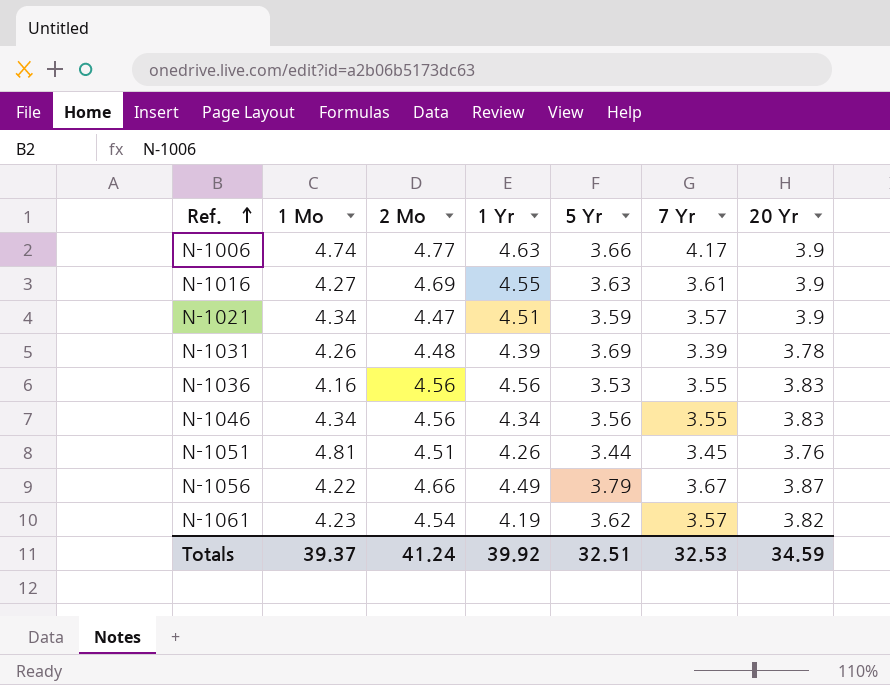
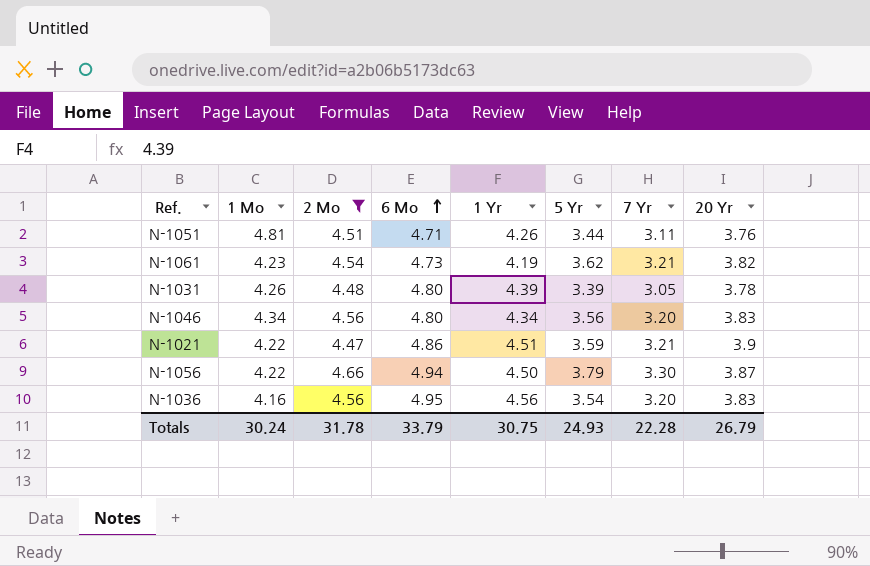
filter: none -> 2 Mo <= 4.66
row order: Ref. ascending -> 6 Mo ascending
column 6 Mo | position: none -> 4
N-1051 | 7 Yr: 3.45 -> 3.11
N-1061 | 7 Yr: 3.57 -> 3.21
N-1031 | 5 Yr: 3.69 -> 3.39
N-1031 | 7 Yr: 3.39 -> 3.05
N-1046 | 7 Yr: 3.55 -> 3.20
N-1021 | 1 Mo: 4.34 -> 4.22
N-1021 | 7 Yr: 3.57 -> 3.21
N-1056 | 1 Yr: 4.49 -> 4.50
N-1056 | 7 Yr: 3.67 -> 3.30
N-1036 | 5 Yr: 3.53 -> 3.54
N-1036 | 7 Yr: 3.55 -> 3.20
Totals | 1 Mo: 39.37 -> 30.24
Totals | 2 Mo: 41.24 -> 31.78
Totals | 1 Yr: 39.92 -> 30.75
Totals | 5 Yr: 32.51 -> 24.93
Totals | 7 Yr: 32.53 -> 22.28
Totals | 20 Yr: 34.59 -> 26.79

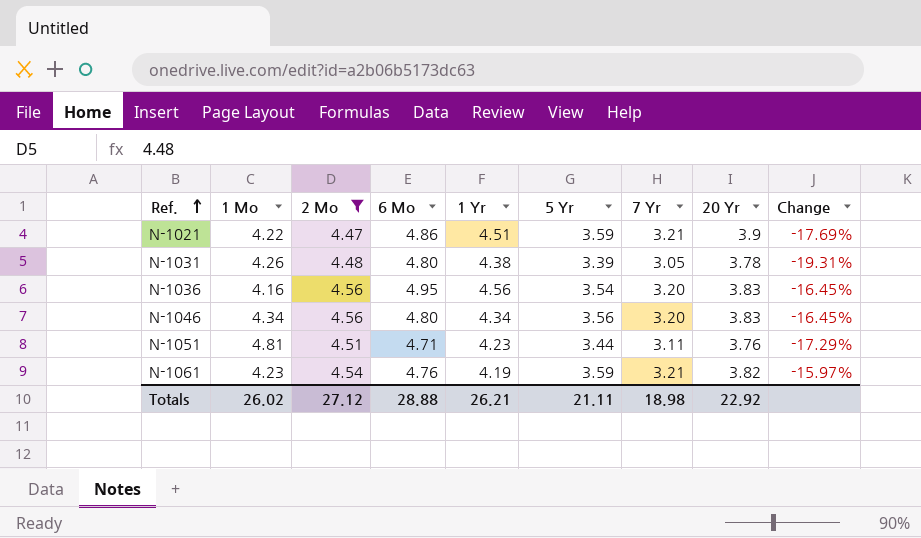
row order: 6 Mo ascending -> Ref. ascending
column Change | formula: none -> ([7 Yr] - [20 Yr]) / [20 Yr]
row N-1056: 4.22 | 4.66 | 4.94 | 4.50 | 3.79 | 3.30 | 3.87 -> none
N-1031 | 1 Yr: 4.39 -> 4.38
N-1051 | 1 Yr: 4.26 -> 4.23
N-1061 | 6 Mo: 4.73 -> 4.76
N-1061 | 5 Yr: 3.62 -> 3.59
Totals | 1 Mo: 30.24 -> 26.02
Totals | 2 Mo: 31.78 -> 27.12
Totals | 6 Mo: 33.79 -> 28.88
Totals | 1 Yr: 30.75 -> 26.21
Totals | 5 Yr: 24.93 -> 21.11
Totals | 7 Yr: 22.28 -> 18.98
Totals | 20 Yr: 26.79 -> 22.92

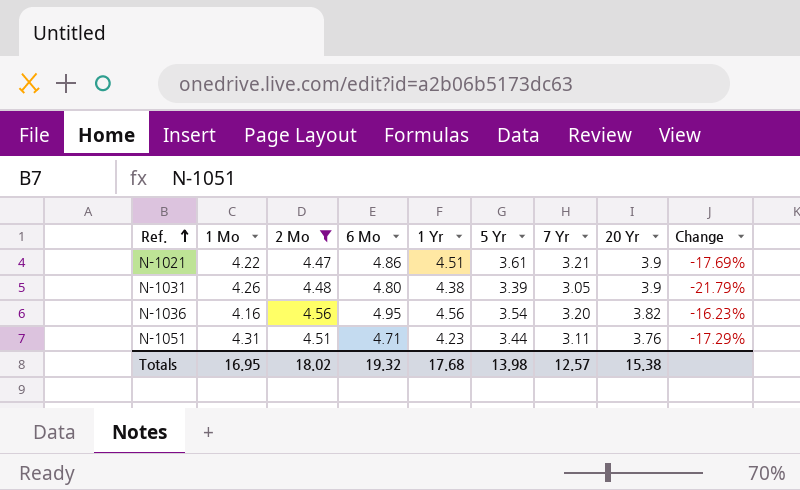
row N-1046: 4.34 | 4.56 | 4.80 | 4.34 | 3.56 | 3.20 | 3.83 | -16.45% -> none
row N-1061: 4.23 | 4.54 | 4.76 | 4.19 | 3.59 | 3.21 | 3.82 | -15.97% -> none
N-1021 | 5 Yr: 3.59 -> 3.61
N-1031 | 20 Yr: 3.78 -> 3.9
N-1031 | Change: -19.31% -> -21.79%
N-1036 | 20 Yr: 3.83 -> 3.82
N-1036 | Change: -16.45% -> -16.23%
N-1051 | 1 Mo: 4.81 -> 4.31
Totals | 1 Mo: 26.02 -> 16.95
Totals | 2 Mo: 27.12 -> 18.02
Totals | 6 Mo: 28.88 -> 19.32
Totals | 1 Yr: 26.21 -> 17.68
Totals | 5 Yr: 21.11 -> 13.98
Totals | 7 Yr: 18.98 -> 12.57
Totals | 20 Yr: 22.92 -> 15.38

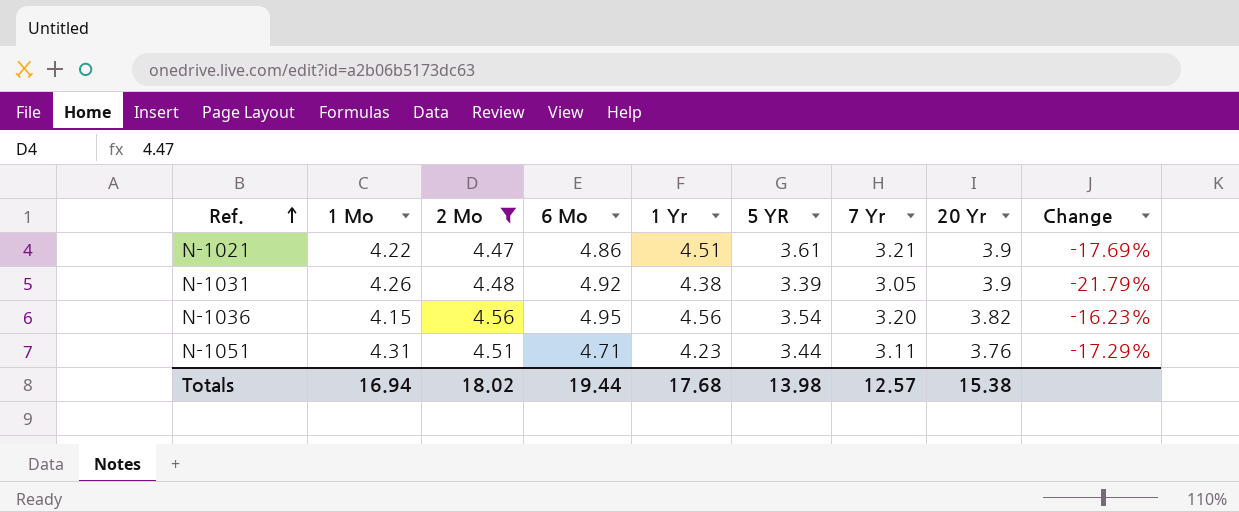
column name: 5 Yr -> 5 YR
N-1031 | 6 Mo: 4.80 -> 4.92
N-1036 | 1 Mo: 4.16 -> 4.15
Totals | 1 Mo: 16.95 -> 16.94
Totals | 6 Mo: 19.32 -> 19.44

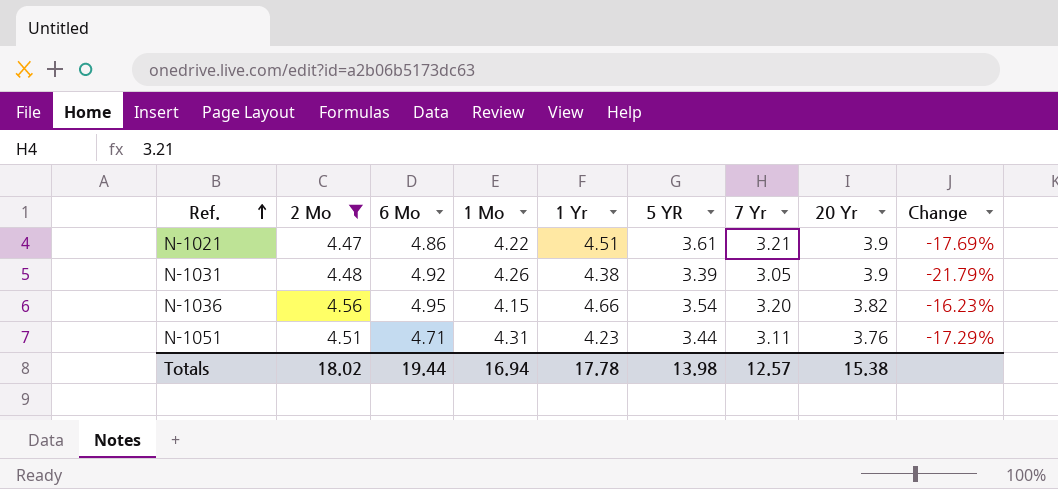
column 1 Mo | position: 2 -> 4
N-1036 | 1 Yr: 4.56 -> 4.66
Totals | 1 Yr: 17.68 -> 17.78

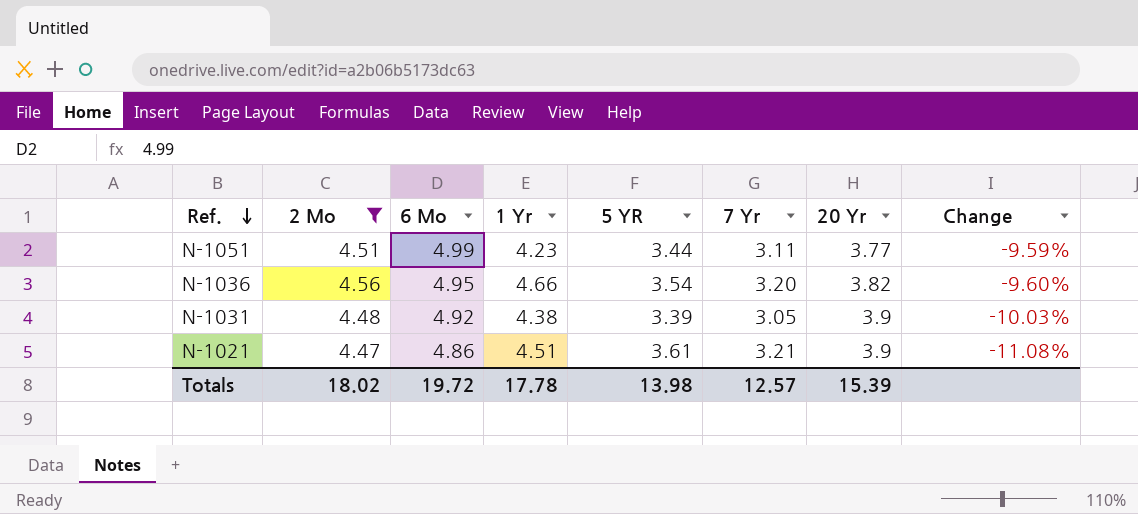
row order: Ref. ascending -> Ref. descending
column 1 Mo | position: 4 -> none
column Change | formula: ([7 Yr] - [20 Yr]) / [20 Yr] -> ([7 Yr] - [5 YR]) / [5 YR]
N-1051 | 6 Mo: 4.71 -> 4.99
N-1051 | 20 Yr: 3.76 -> 3.77
Totals | 6 Mo: 19.44 -> 19.72
Totals | 20 Yr: 15.38 -> 15.39

